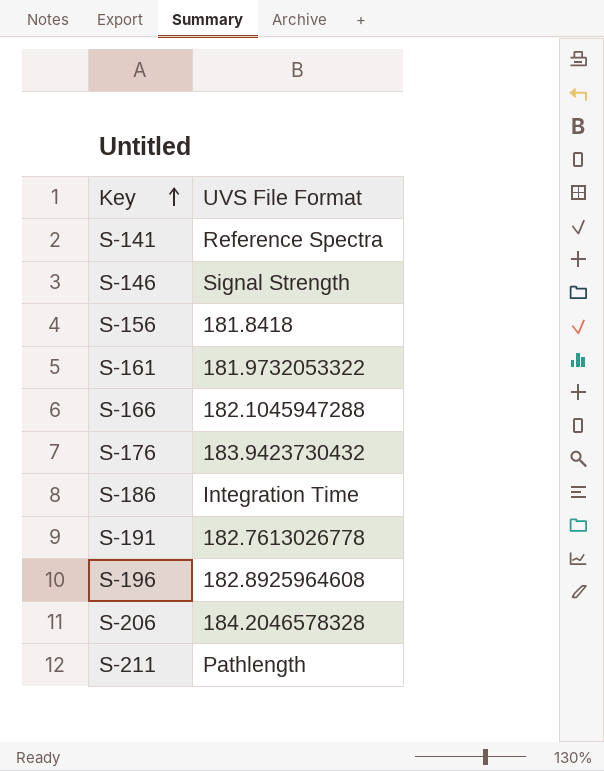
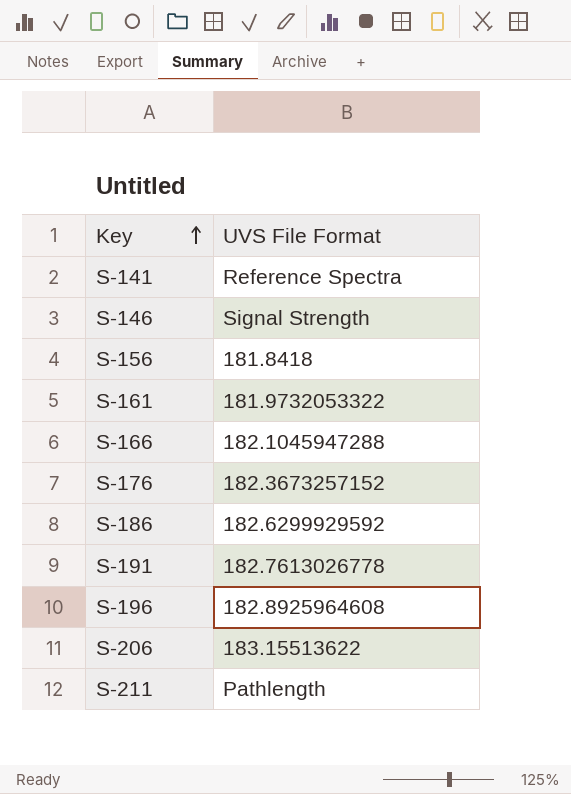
S-176 | UVS File Format: 183.9423730432 -> 182.3673257152
S-186 | UVS File Format: Integration Time -> 182.6299929592
S-206 | UVS File Format: 184.2046578328 -> 183.15513622

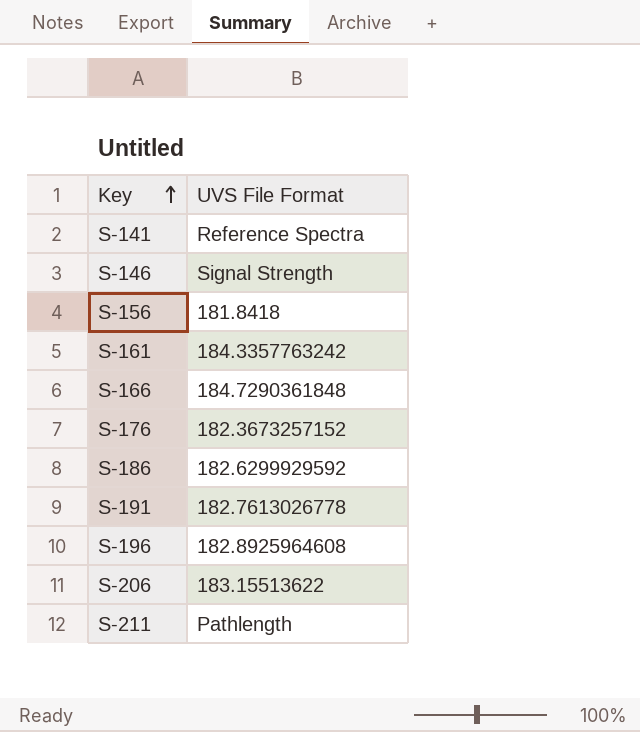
S-161 | UVS File Format: 181.9732053322 -> 184.3357763242
S-166 | UVS File Format: 182.1045947288 -> 184.7290361848

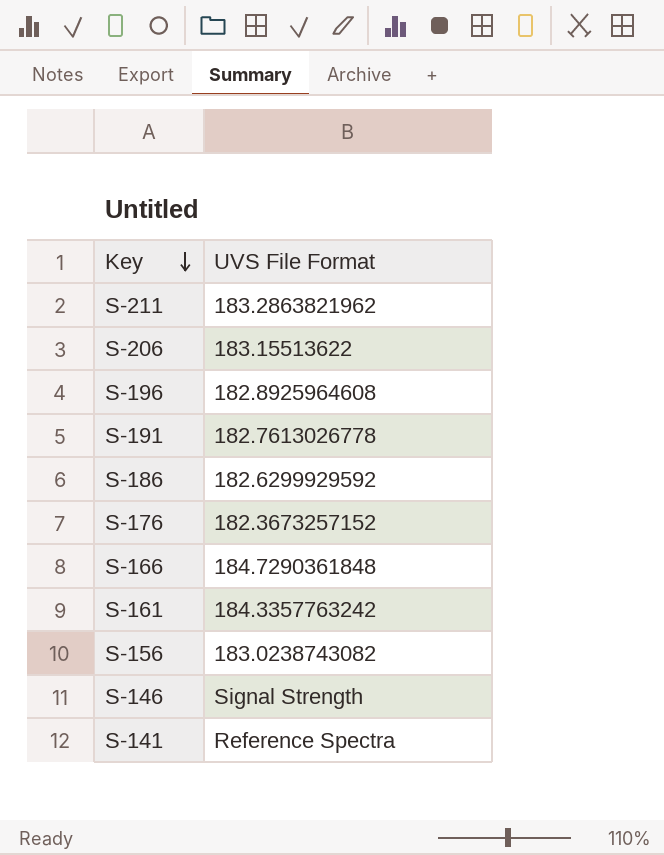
row order: Key ascending -> Key descending
S-211 | UVS File Format: Pathlength -> 183.2863821962
S-156 | UVS File Format: 181.8418 -> 183.0238743082

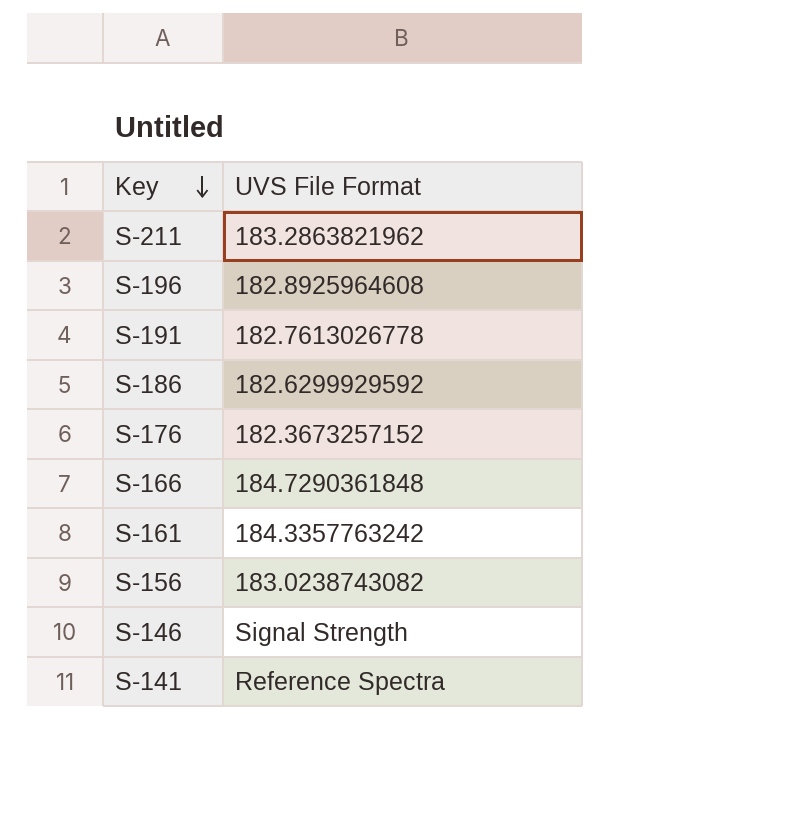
row S-206: 183.15513622 -> none

